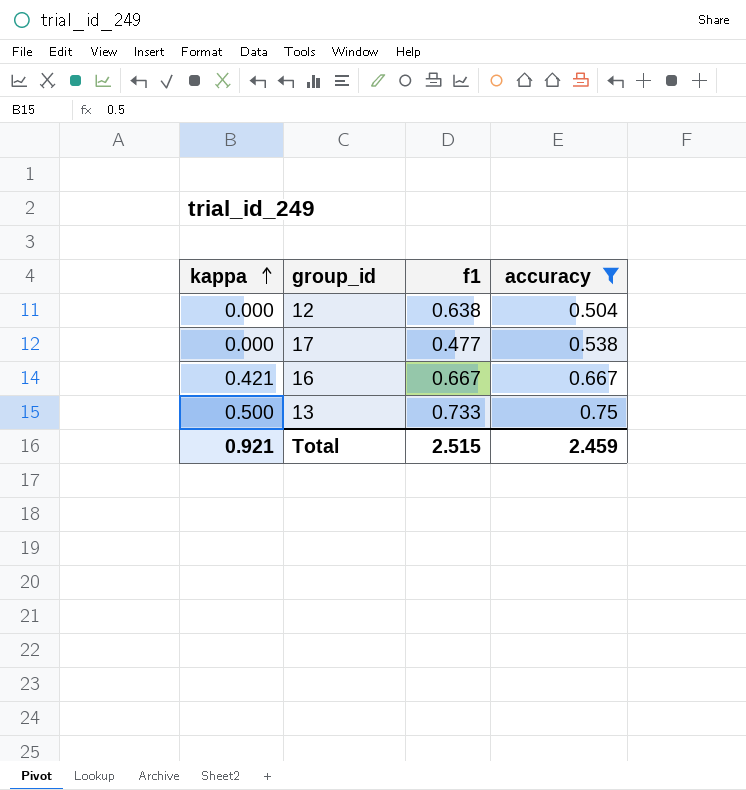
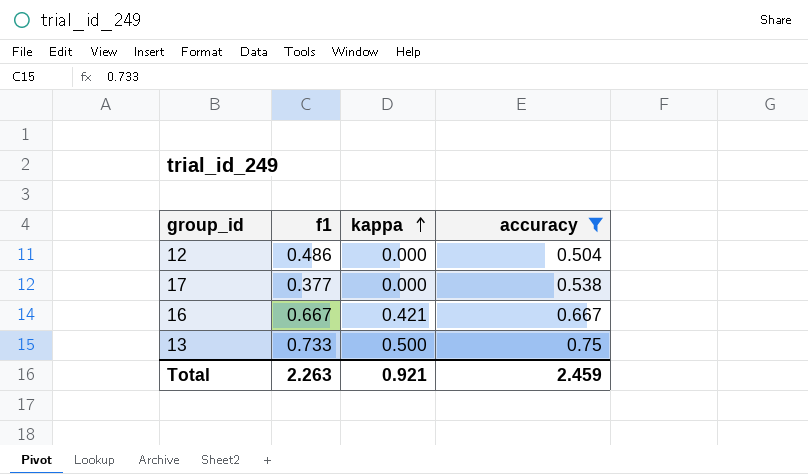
column kappa | position: 1 -> 3
12 | f1: 0.638 -> 0.486
17 | f1: 0.477 -> 0.377
Total | f1: 2.515 -> 2.263

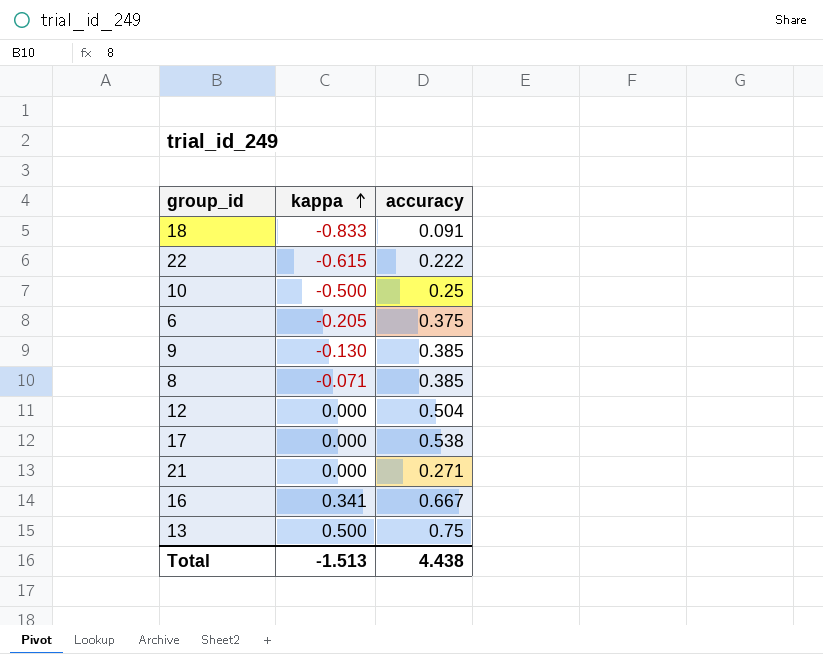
filter: accuracy >= 0.504 -> none
column f1 | position: 2 -> none
16 | kappa: 0.421 -> 0.341
Total | kappa: 0.921 -> -1.513
Total | accuracy: 2.459 -> 4.438

